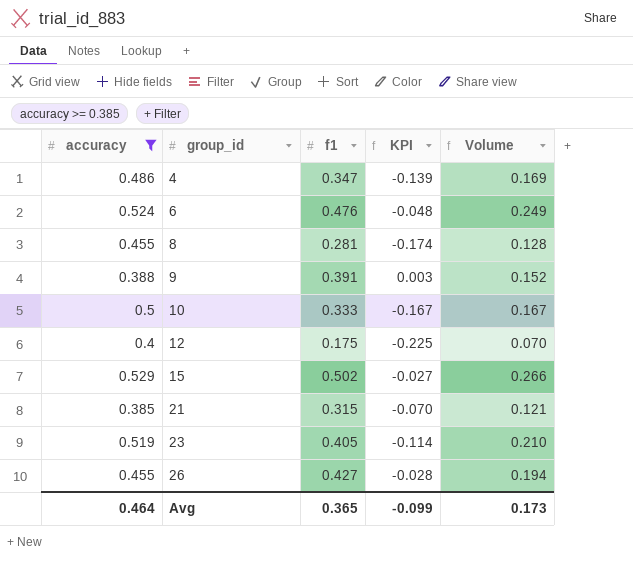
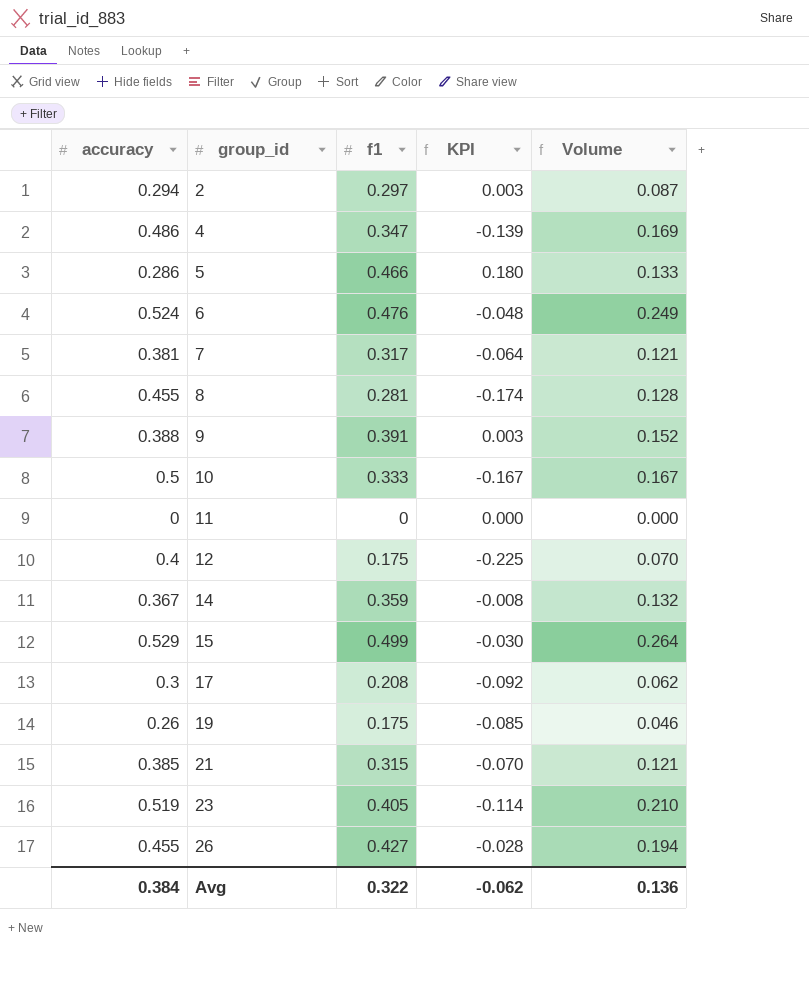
filter: accuracy >= 0.385 -> none
15 | f1: 0.502 -> 0.499
15 | KPI: -0.027 -> -0.030
15 | Volume: 0.266 -> 0.264
Avg | accuracy: 0.464 -> 0.384
Avg | f1: 0.365 -> 0.322
Avg | KPI: -0.099 -> -0.062
Avg | Volume: 0.173 -> 0.136

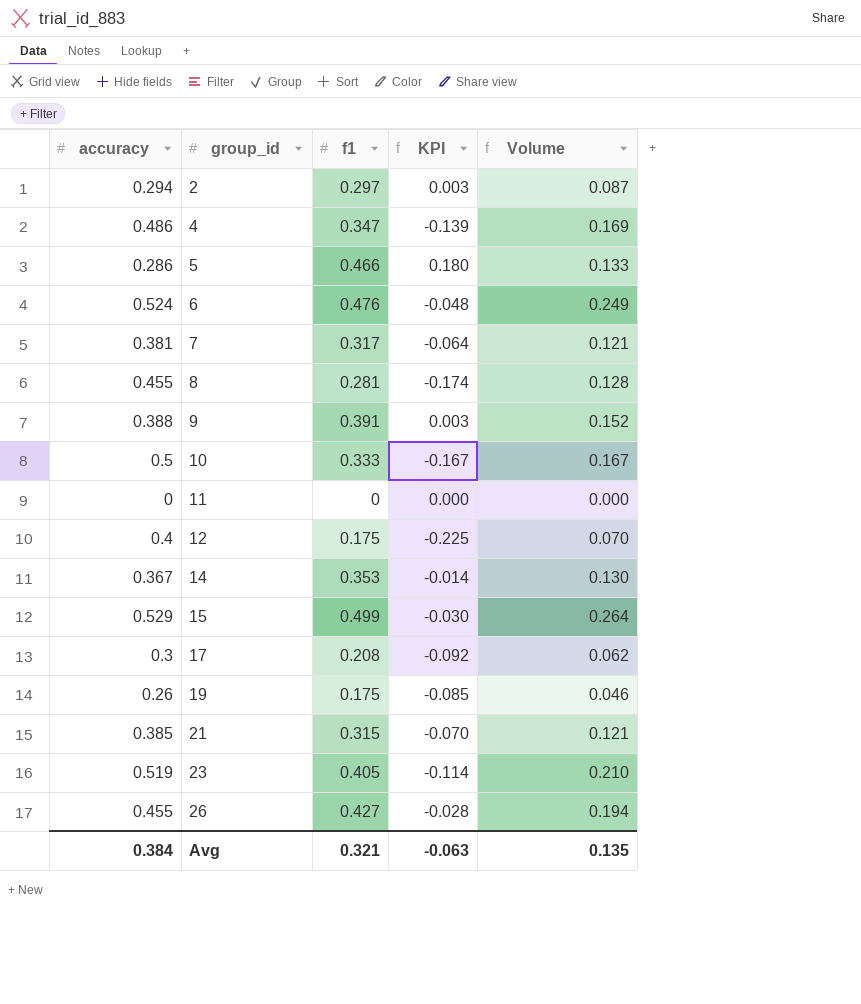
14 | f1: 0.359 -> 0.353
14 | KPI: -0.008 -> -0.014
14 | Volume: 0.132 -> 0.130
Avg | f1: 0.322 -> 0.321
Avg | KPI: -0.062 -> -0.063
Avg | Volume: 0.136 -> 0.135

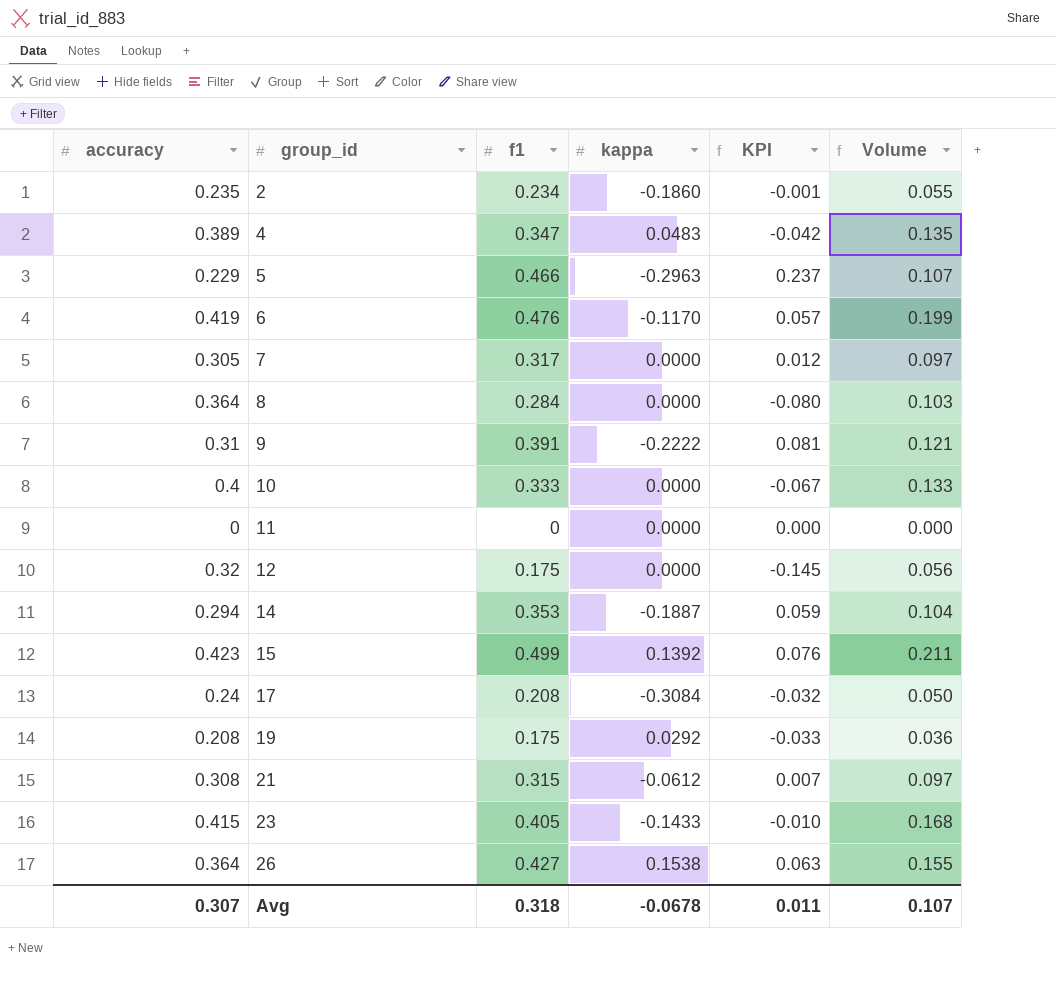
column kappa | position: none -> 4
2 | accuracy: 0.294 -> 0.235
2 | f1: 0.297 -> 0.234
2 | KPI: 0.003 -> -0.001
2 | Volume: 0.087 -> 0.055
4 | accuracy: 0.486 -> 0.389
4 | KPI: -0.139 -> -0.042
4 | Volume: 0.169 -> 0.135
5 | accuracy: 0.286 -> 0.229
5 | KPI: 0.180 -> 0.237
5 | Volume: 0.133 -> 0.107
6 | accuracy: 0.524 -> 0.419
6 | KPI: -0.048 -> 0.057
6 | Volume: 0.249 -> 0.199
7 | accuracy: 0.381 -> 0.305
7 | KPI: -0.064 -> 0.012
7 | Volume: 0.121 -> 0.097
8 | accuracy: 0.455 -> 0.364
8 | f1: 0.281 -> 0.284
8 | KPI: -0.174 -> -0.080
8 | Volume: 0.128 -> 0.103
9 | accuracy: 0.388 -> 0.31
9 | KPI: 0.003 -> 0.081
9 | Volume: 0.152 -> 0.121
10 | accuracy: 0.5 -> 0.4
10 | KPI: -0.167 -> -0.067
10 | Volume: 0.167 -> 0.133
12 | accuracy: 0.4 -> 0.32
12 | KPI: -0.225 -> -0.145
12 | Volume: 0.070 -> 0.056
14 | accuracy: 0.367 -> 0.294
14 | KPI: -0.014 -> 0.059
14 | Volume: 0.130 -> 0.104
15 | accuracy: 0.529 -> 0.423
15 | KPI: -0.030 -> 0.076
15 | Volume: 0.264 -> 0.211
17 | accuracy: 0.3 -> 0.24
17 | KPI: -0.092 -> -0.032
17 | Volume: 0.062 -> 0.050
19 | accuracy: 0.26 -> 0.208
19 | KPI: -0.085 -> -0.033
19 | Volume: 0.046 -> 0.036
21 | accuracy: 0.385 -> 0.308
21 | KPI: -0.070 -> 0.007
21 | Volume: 0.121 -> 0.097
23 | accuracy: 0.519 -> 0.415
23 | KPI: -0.114 -> -0.010
23 | Volume: 0.210 -> 0.168
26 | accuracy: 0.455 -> 0.364
26 | KPI: -0.028 -> 0.063
26 | Volume: 0.194 -> 0.155
Avg | accuracy: 0.384 -> 0.307
Avg | f1: 0.321 -> 0.318
Avg | KPI: -0.063 -> 0.011
Avg | Volume: 0.135 -> 0.107

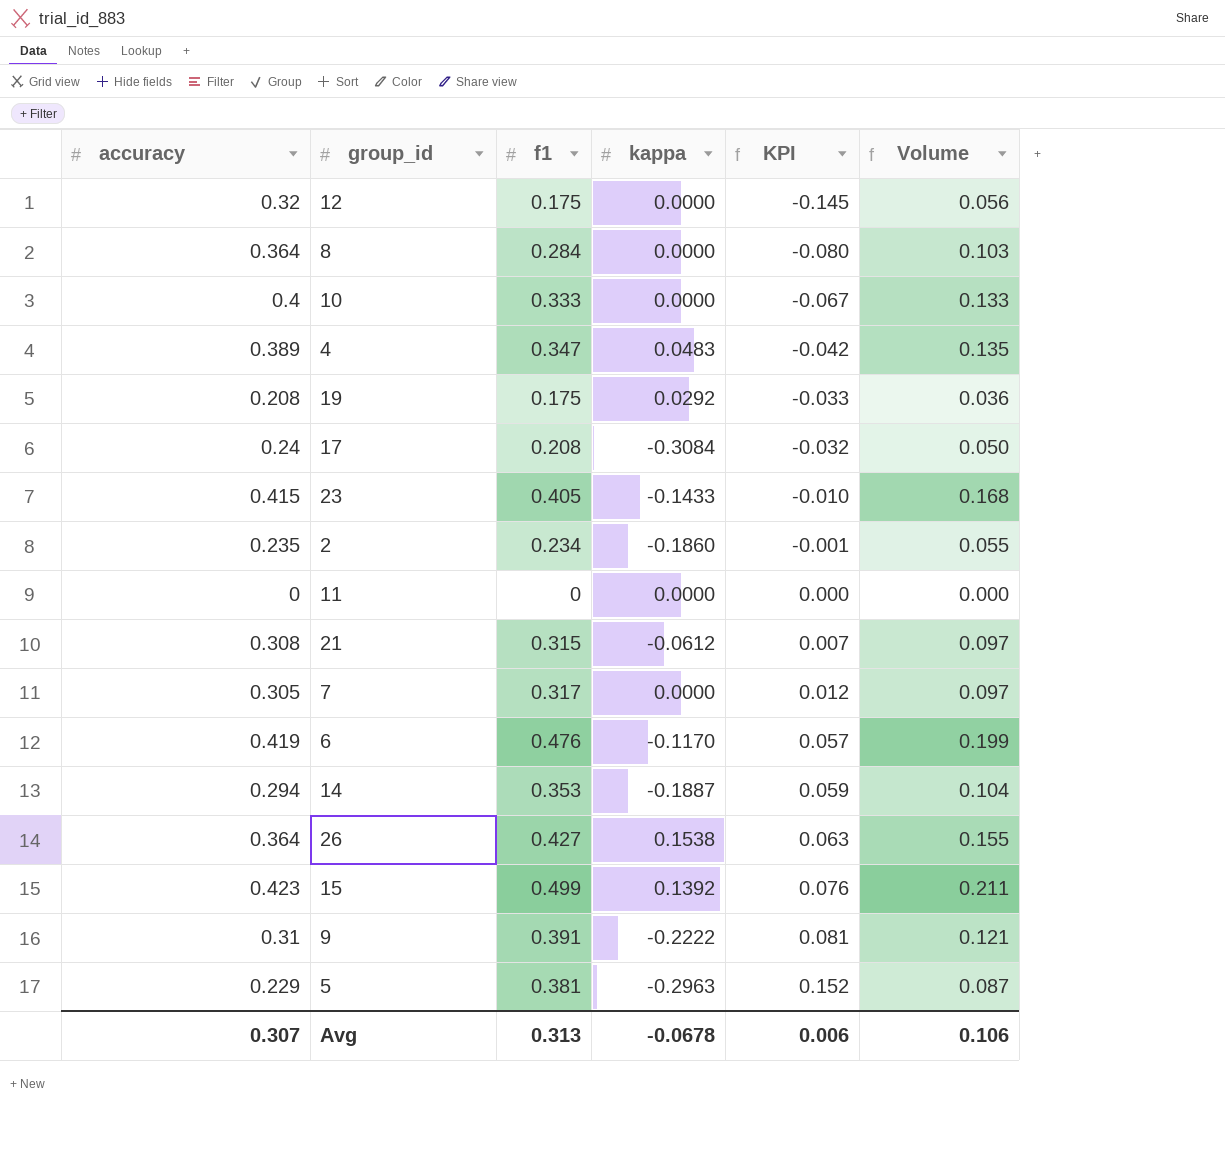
row order: group_id ascending -> KPI ascending
5 | f1: 0.466 -> 0.381
5 | KPI: 0.237 -> 0.152
5 | Volume: 0.107 -> 0.087
Avg | f1: 0.318 -> 0.313
Avg | KPI: 0.011 -> 0.006
Avg | Volume: 0.107 -> 0.106

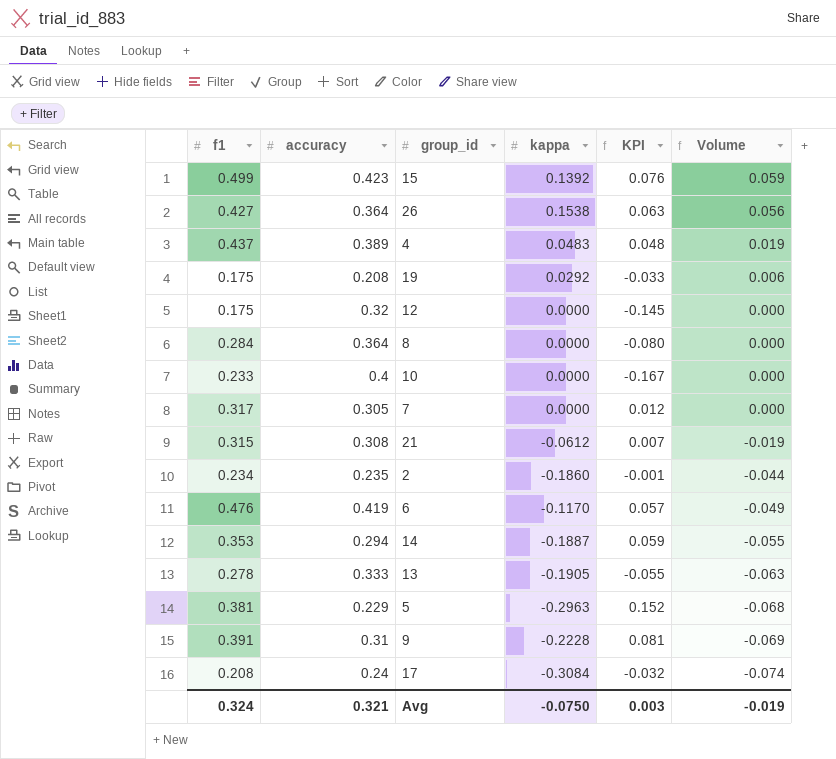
row order: KPI ascending -> Volume descending
column f1 | position: 3 -> 1
column Volume | formula: [accuracy] * [f1] -> [accuracy] * [kappa]
row 23: 0.415 | 0.405 | -0.1433 | -0.010 | 0.168 -> none
row 11: 0 | 0 | 0.0000 | 0.000 | 0.000 -> none
4 | f1: 0.347 -> 0.437
4 | KPI: -0.042 -> 0.048
10 | f1: 0.333 -> 0.233
10 | KPI: -0.067 -> -0.167
row 13: none -> 0.278 | 0.333 | -0.1905 | -0.055 | -0.063
9 | kappa: -0.2222 -> -0.2228
Avg | f1: 0.313 -> 0.324
Avg | accuracy: 0.307 -> 0.321
Avg | kappa: -0.0678 -> -0.0750
Avg | KPI: 0.006 -> 0.003
Avg | Volume: 0.106 -> -0.019

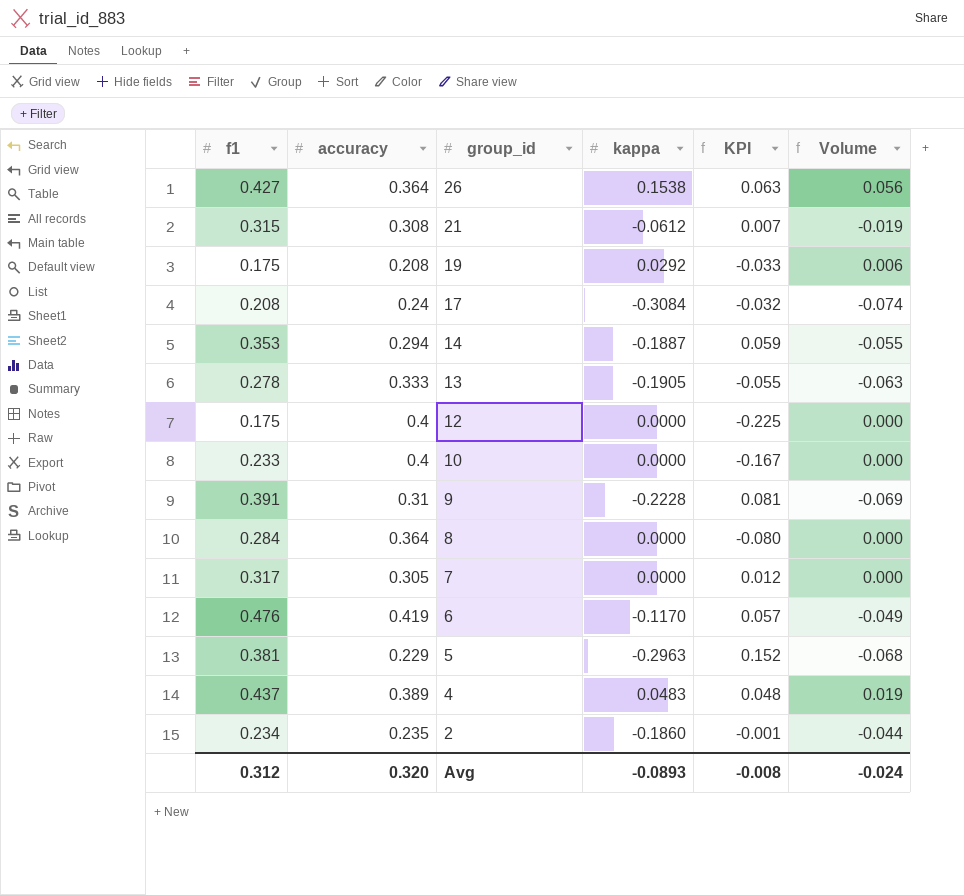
row order: Volume descending -> group_id descending
row 15: 0.499 | 0.423 | 0.1392 | 0.076 | 0.059 -> none
12 | accuracy: 0.32 -> 0.4
12 | KPI: -0.145 -> -0.225
Avg | f1: 0.324 -> 0.312
Avg | accuracy: 0.321 -> 0.320
Avg | kappa: -0.0750 -> -0.0893
Avg | KPI: 0.003 -> -0.008
Avg | Volume: -0.019 -> -0.024

